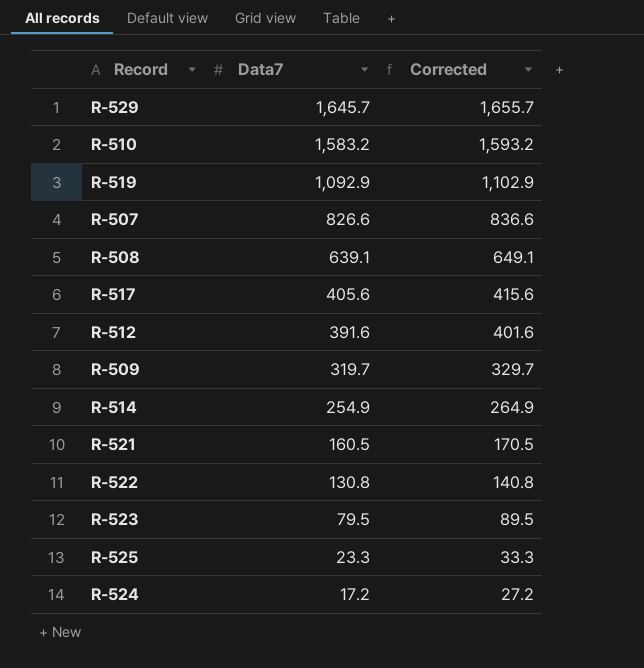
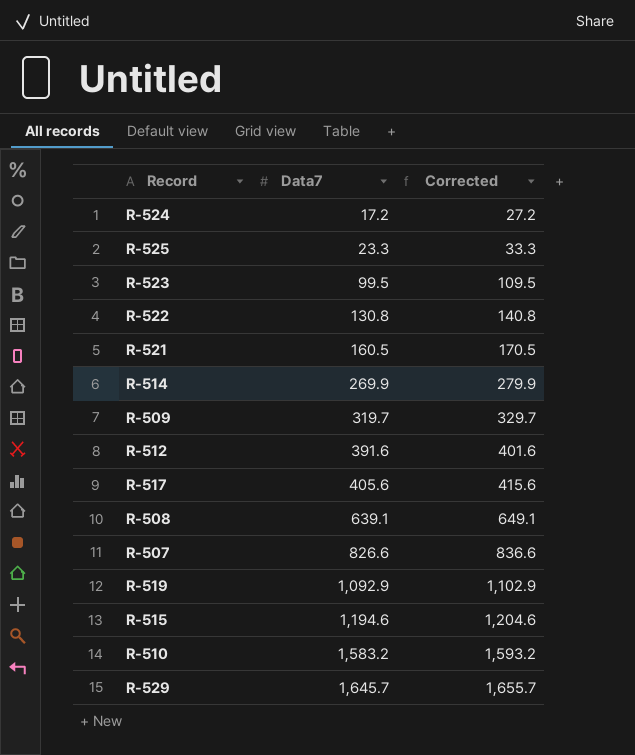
row order: Data7 descending -> Data7 ascending
R-523 | Data7: 79.5 -> 99.5
R-523 | Corrected: 89.5 -> 109.5
R-514 | Data7: 254.9 -> 269.9
R-514 | Corrected: 264.9 -> 279.9
row R-515: none -> 1,194.6 | 1,204.6

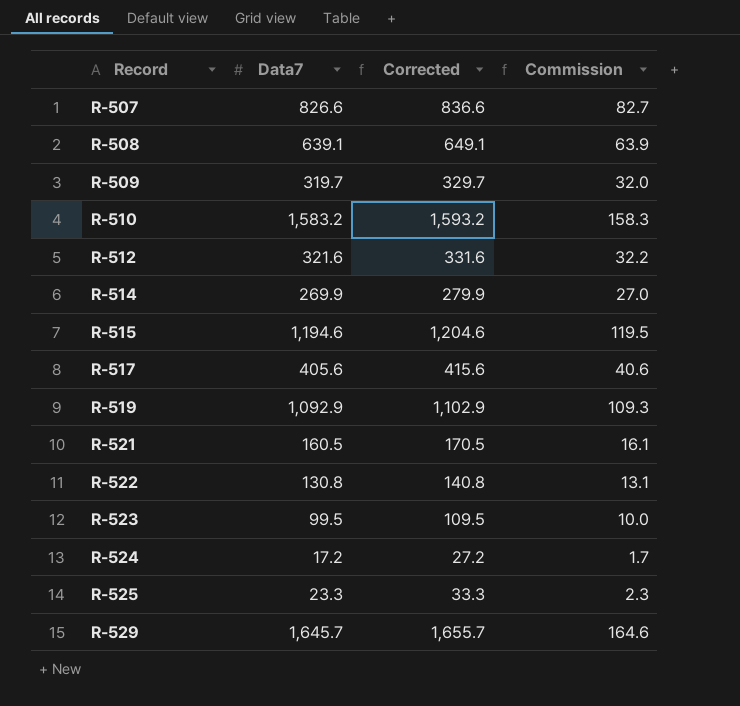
row order: Data7 ascending -> Record ascending
column Commission | formula: none -> [Data7] * 0.1
R-512 | Data7: 391.6 -> 321.6
R-512 | Corrected: 401.6 -> 331.6

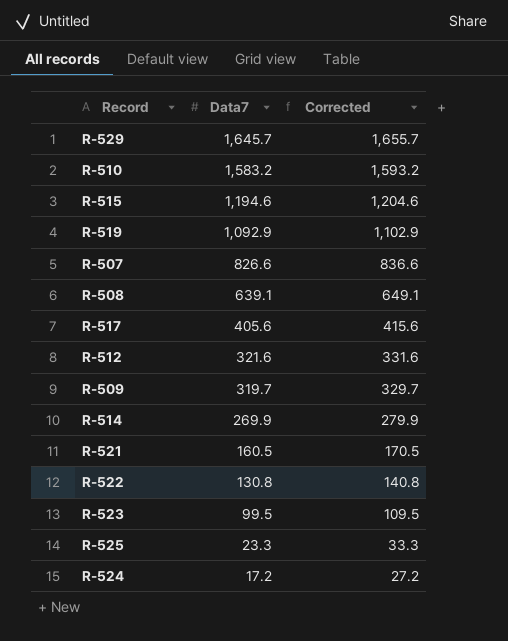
row order: Record ascending -> Data7 descending
column Commission | formula: [Data7] * 0.1 -> none

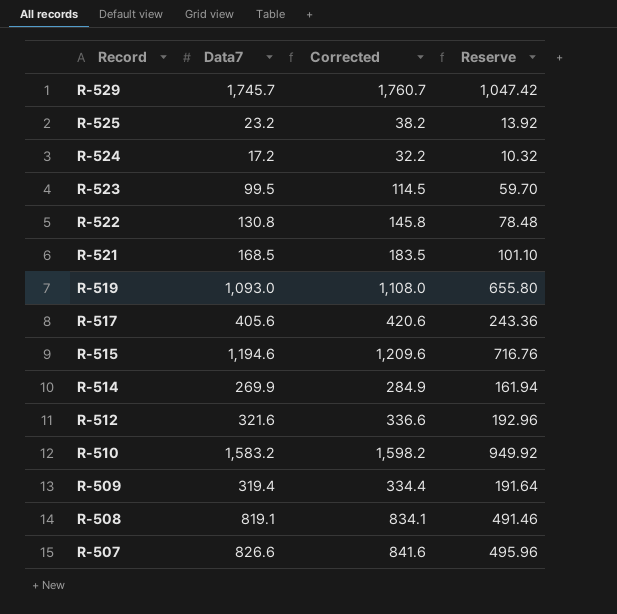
row order: Data7 descending -> Record descending
column Corrected | formula: [Data7] + 10 -> [Data7] + 15
column Reserve | formula: none -> [Data7] * 0.6
R-529 | Data7: 1,645.7 -> 1,745.7
R-525 | Data7: 23.3 -> 23.2
R-521 | Data7: 160.5 -> 168.5
R-519 | Data7: 1,092.9 -> 1,093.0
R-509 | Data7: 319.7 -> 319.4
R-508 | Data7: 639.1 -> 819.1

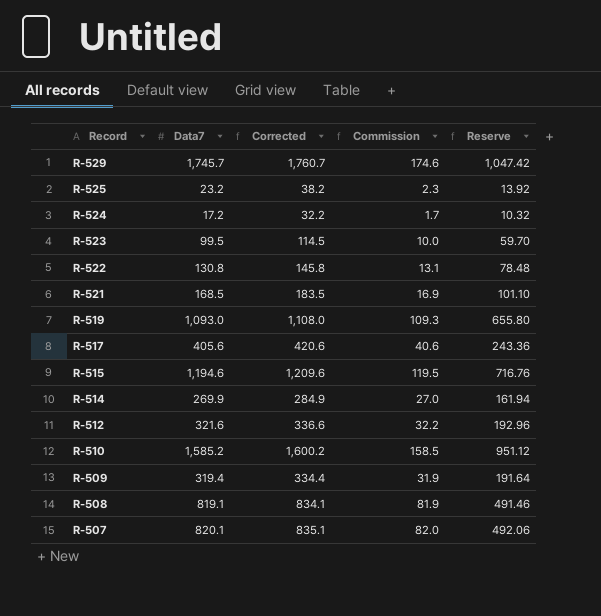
column Commission | formula: none -> [Data7] * 0.1
R-510 | Data7: 1,583.2 -> 1,585.2
R-510 | Corrected: 1,598.2 -> 1,600.2
R-510 | Reserve: 949.92 -> 951.12
R-507 | Data7: 826.6 -> 820.1
R-507 | Corrected: 841.6 -> 835.1
R-507 | Reserve: 495.96 -> 492.06

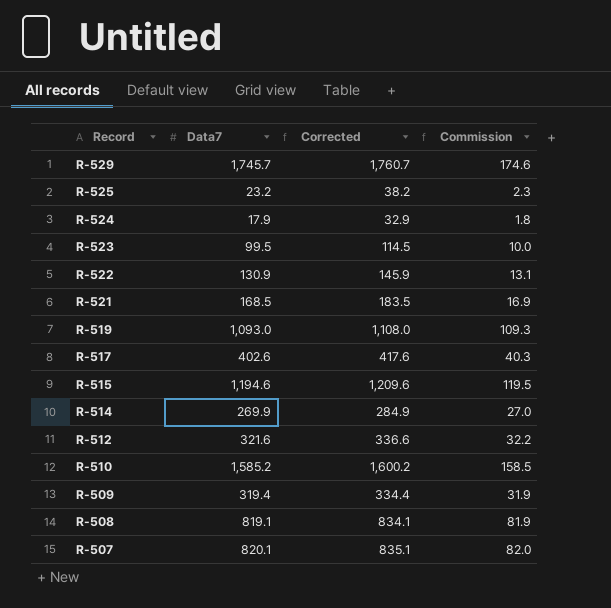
column Reserve | formula: [Data7] * 0.6 -> none
R-524 | Data7: 17.2 -> 17.9
R-524 | Corrected: 32.2 -> 32.9
R-524 | Commission: 1.7 -> 1.8
R-522 | Data7: 130.8 -> 130.9
R-522 | Corrected: 145.8 -> 145.9
R-517 | Data7: 405.6 -> 402.6
R-517 | Corrected: 420.6 -> 417.6
R-517 | Commission: 40.6 -> 40.3

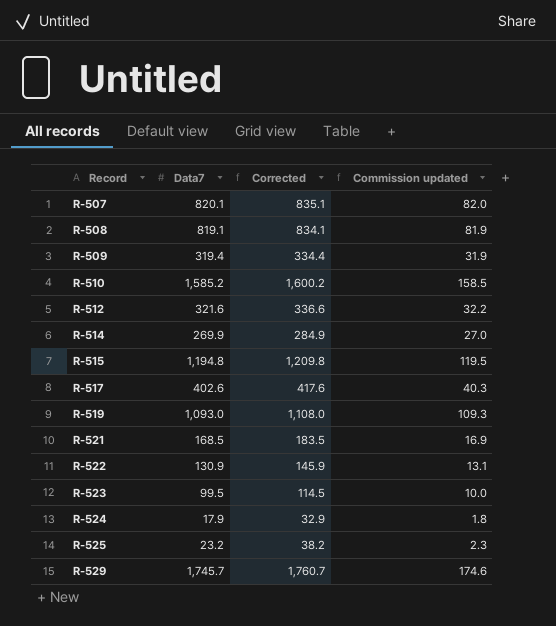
row order: Record descending -> Record ascending
column name: Commission -> Commission updated
R-515 | Data7: 1,194.6 -> 1,194.8
R-515 | Corrected: 1,209.6 -> 1,209.8

